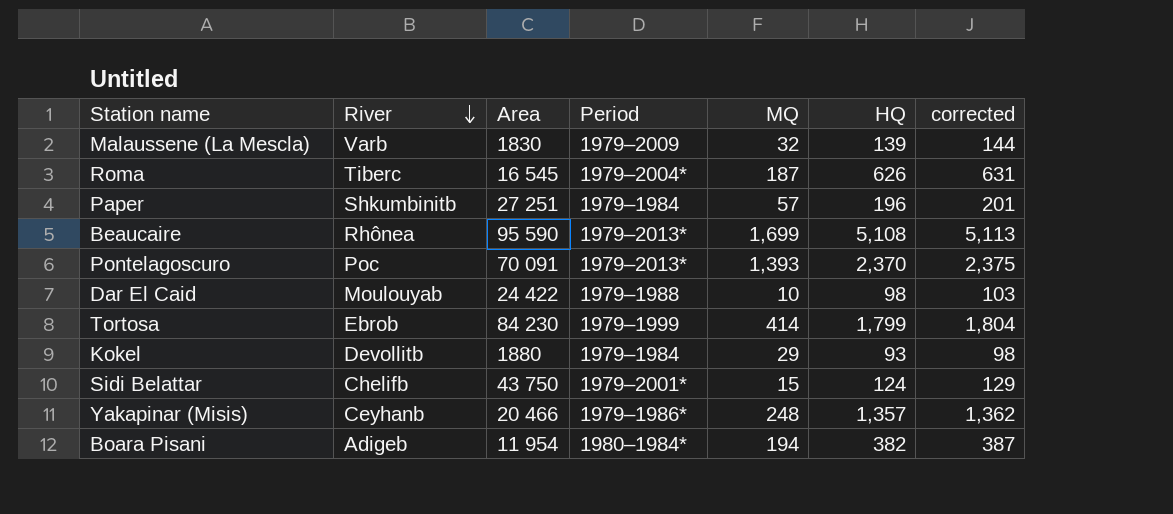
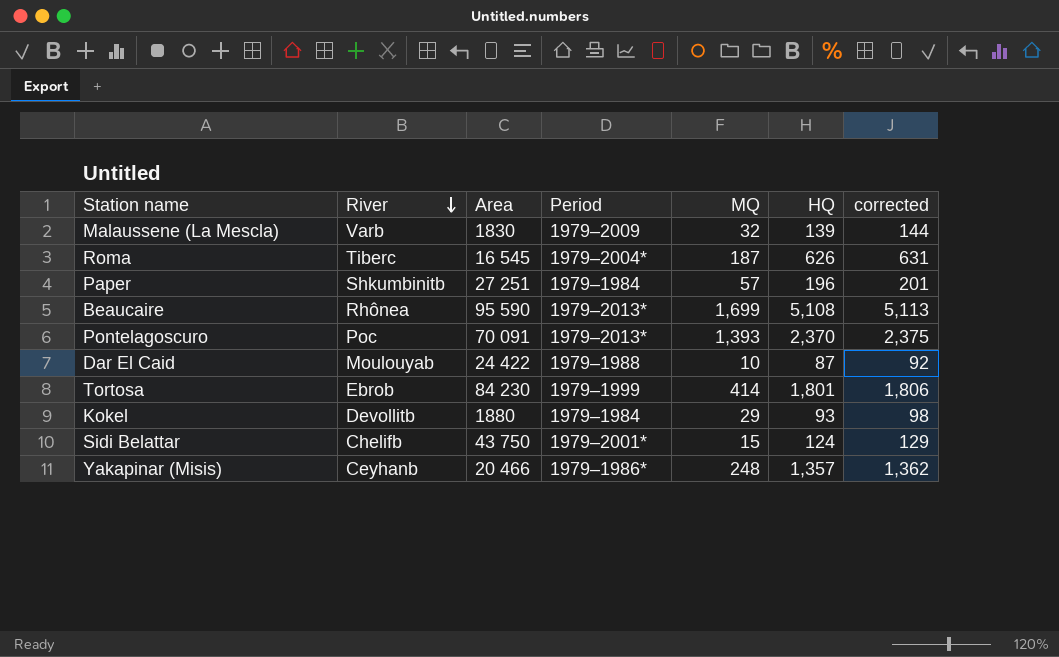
row Boara Pisani: Adigeb | 11 954 | 1980–1984* | 194 | 382 | 387 -> none
Dar El Caid | HQ: 98 -> 87
Dar El Caid | corrected: 103 -> 92
Tortosa | HQ: 1,799 -> 1,801
Tortosa | corrected: 1,804 -> 1,806

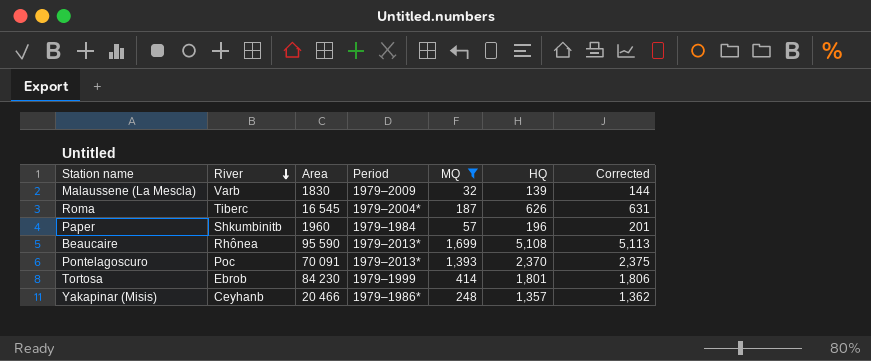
filter: none -> MQ >= 32
column name: corrected -> Corrected
Paper | Area: 27 251 -> 1960

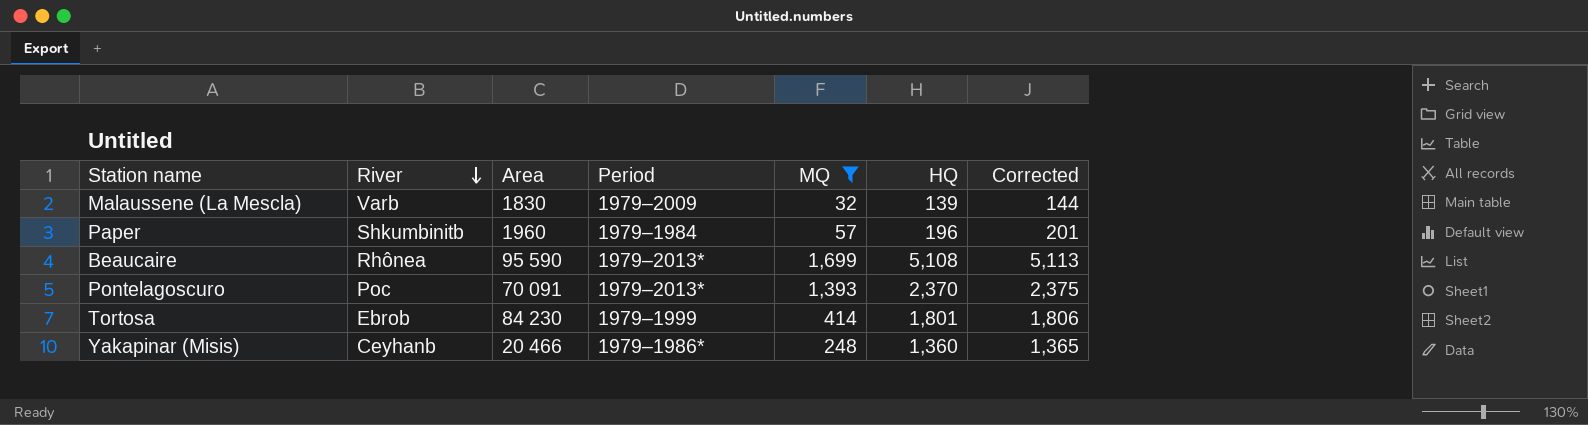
row Roma: Tiberc | 16 545 | 1979–2004* | 187 | 626 | 631 -> none
Yakapinar (Misis) | HQ: 1,357 -> 1,360
Yakapinar (Misis) | Corrected: 1,362 -> 1,365

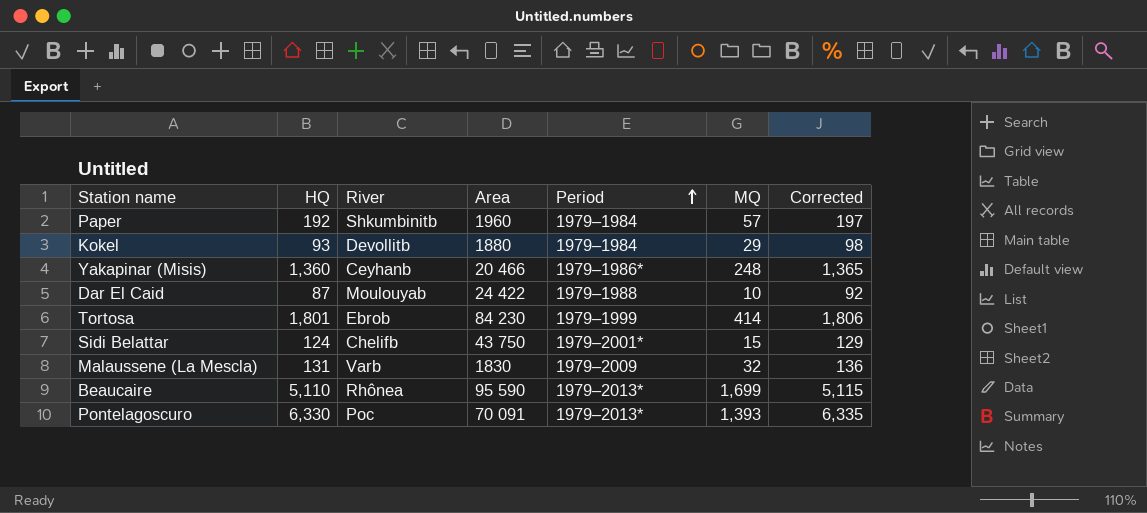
filter: MQ >= 32 -> none
row order: River descending -> Period ascending
column HQ | position: 6 -> 2
Paper | HQ: 196 -> 192
Paper | Corrected: 201 -> 197
Malaussene (La Mescla) | HQ: 139 -> 131
Malaussene (La Mescla) | Corrected: 144 -> 136
Beaucaire | HQ: 5,108 -> 5,110
Beaucaire | Corrected: 5,113 -> 5,115
Pontelagoscuro | HQ: 2,370 -> 6,330
Pontelagoscuro | Corrected: 2,375 -> 6,335

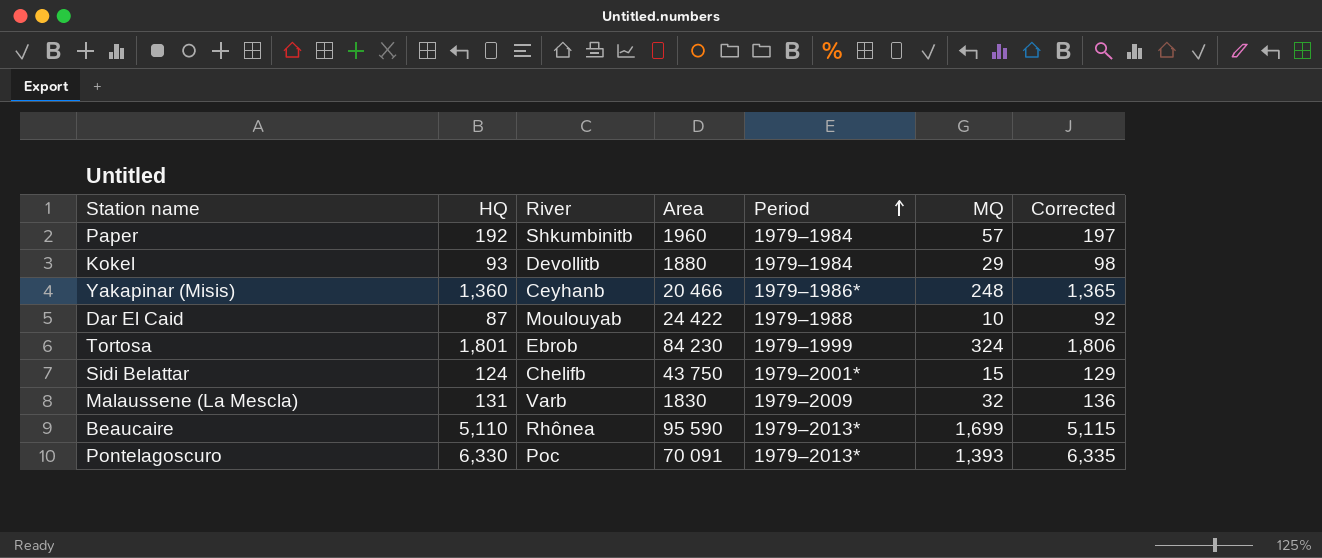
Tortosa | MQ: 414 -> 324

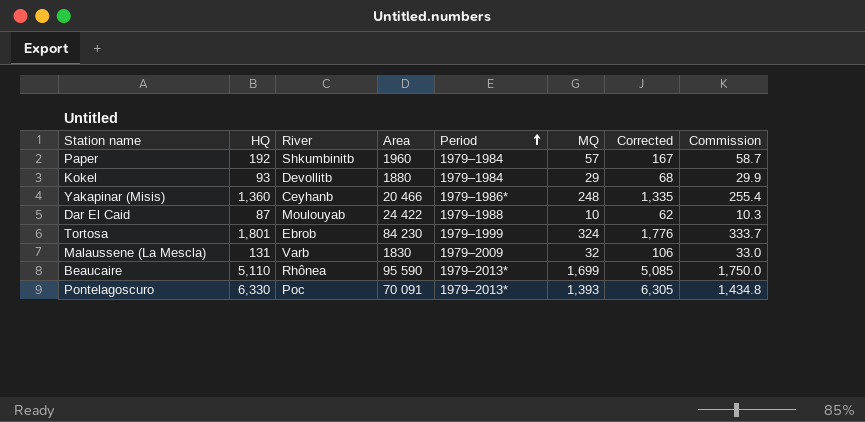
column Corrected | formula: [HQ] + 5 -> [HQ] - 25
column Commission | formula: none -> [MQ] * 1.03
row Sidi Belattar: 124 | Chelifb | 43 750 | 1979–2001* | 15 | 129 -> none

